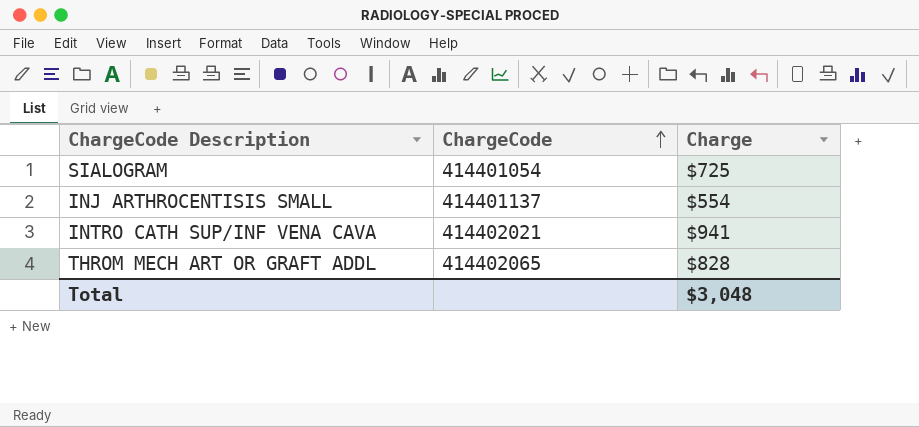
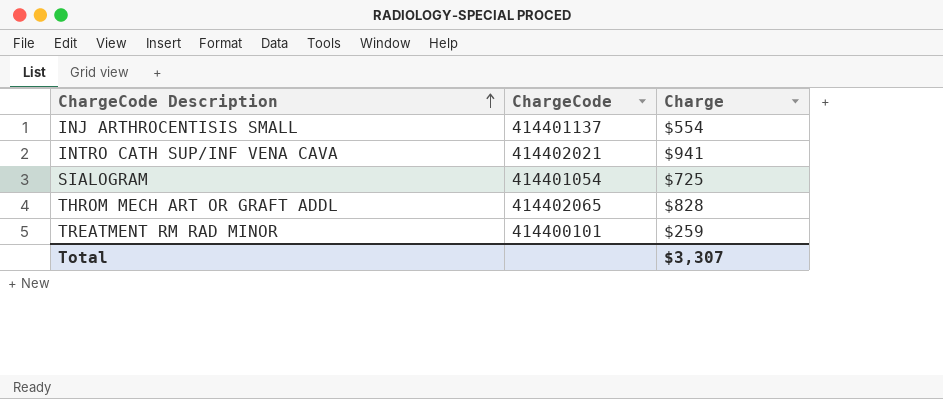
row order: ChargeCode ascending -> ChargeCode Description ascending
row TREATMENT RM RAD MINOR: none -> 414400101 | $259
Total | Charge: $3,048 -> $3,307

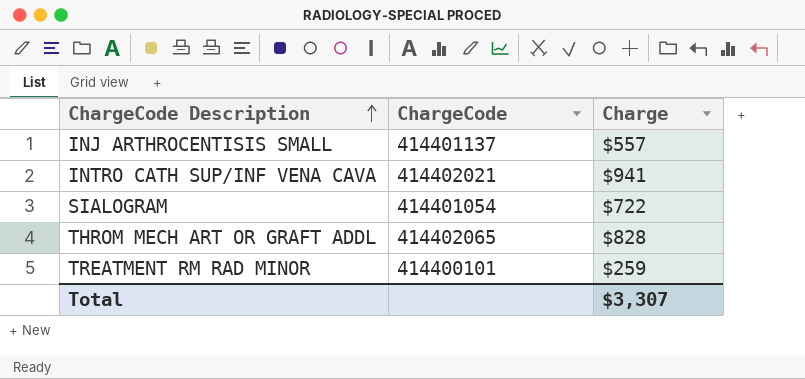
INJ ARTHROCENTISIS SMALL | Charge: $554 -> $557
SIALOGRAM | Charge: $725 -> $722

